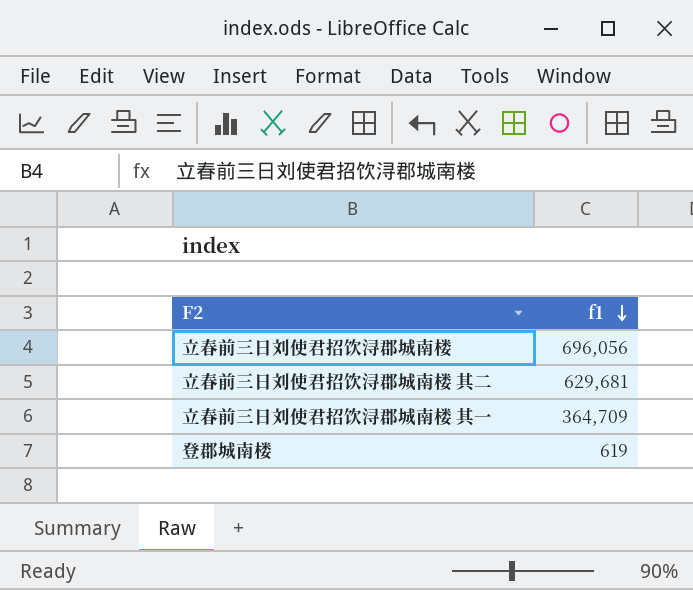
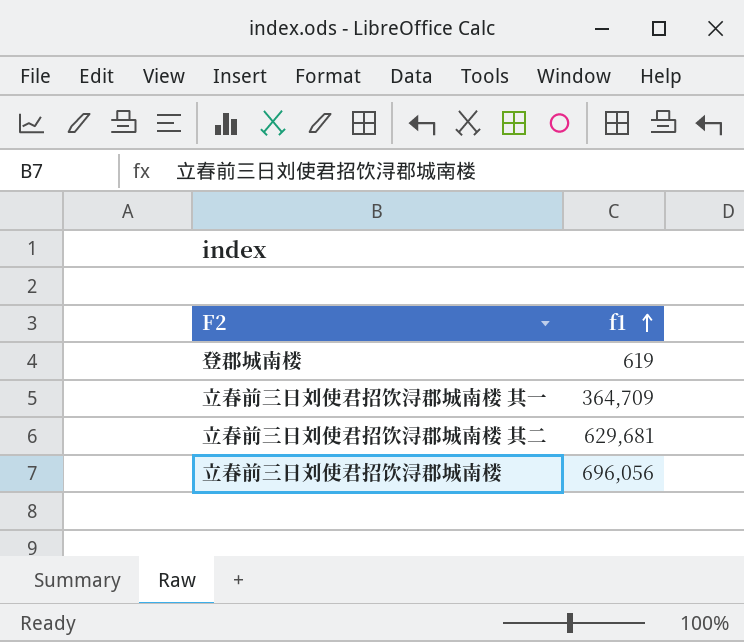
row order: f1 descending -> f1 ascending

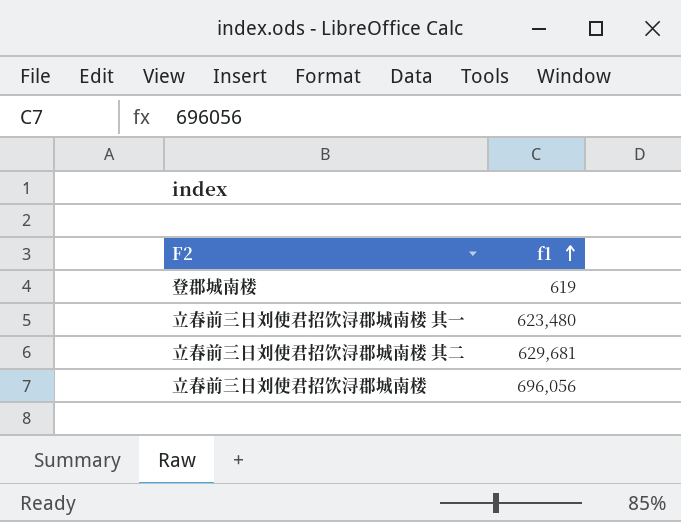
立春前三日刘使君招饮浔郡城南楼 其一 | f1: 364,709 -> 623,480

